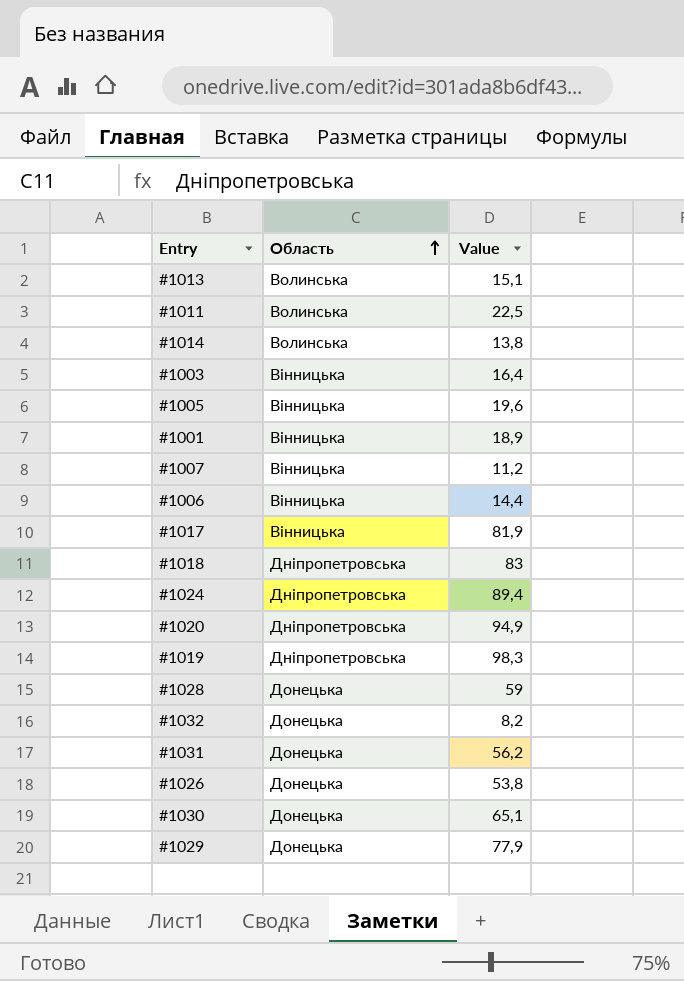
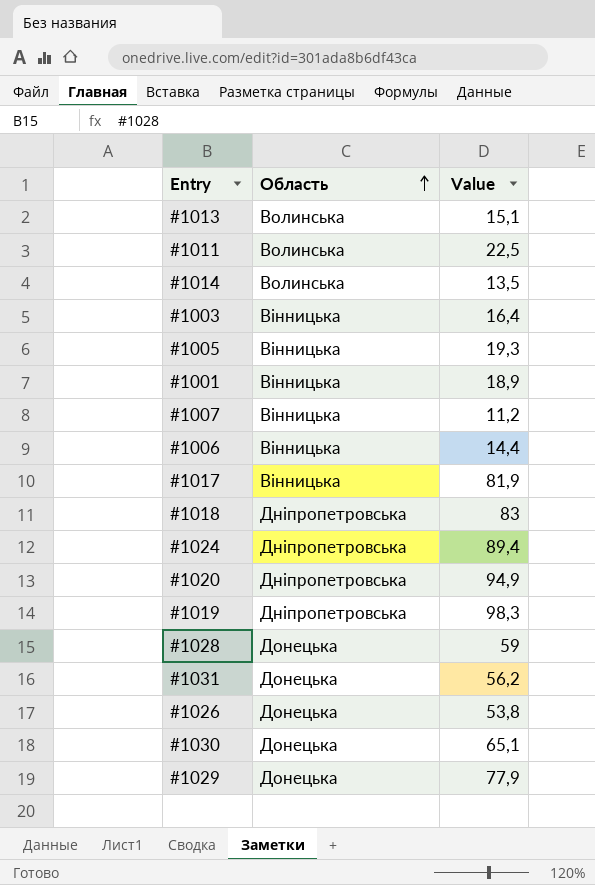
row #1032: Донецька | 8,2 -> none
#1014 | Value: 13,8 -> 13,5
#1005 | Value: 19,6 -> 19,3

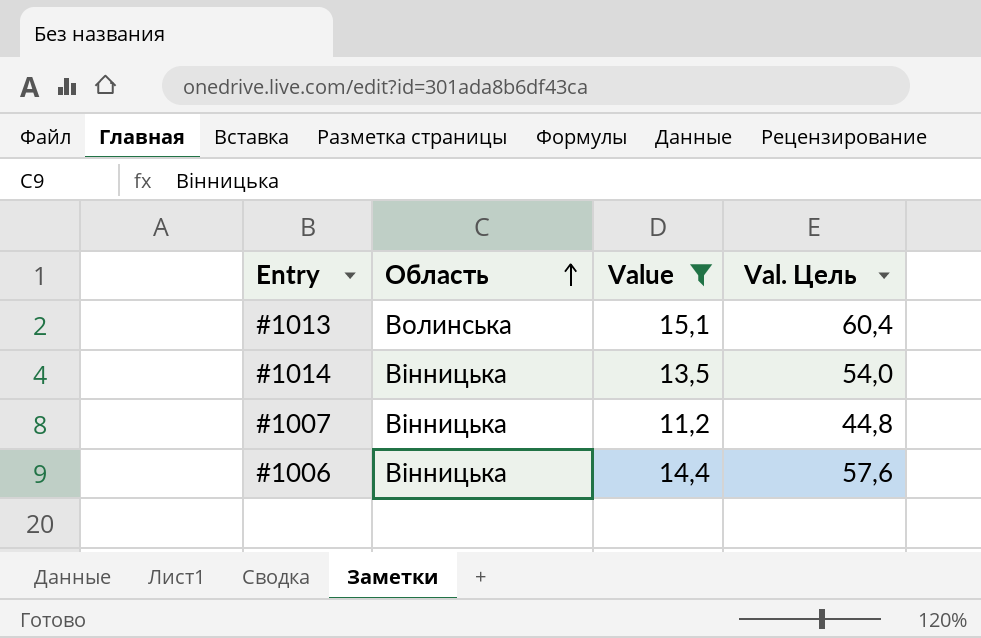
filter: none -> Value <= 15,1
column Val. Цель | formula: none -> [Value] * 4
#1014 | Область: Волинська -> Вінницька

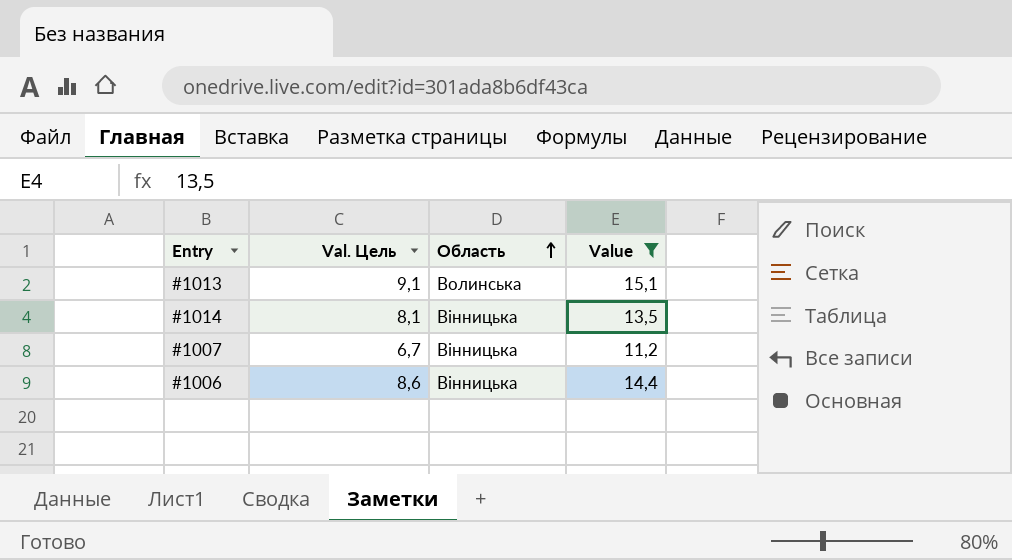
column Val. Цель | formula: [Value] * 4 -> [Value] * 0,6
column Val. Цель | position: 4 -> 2

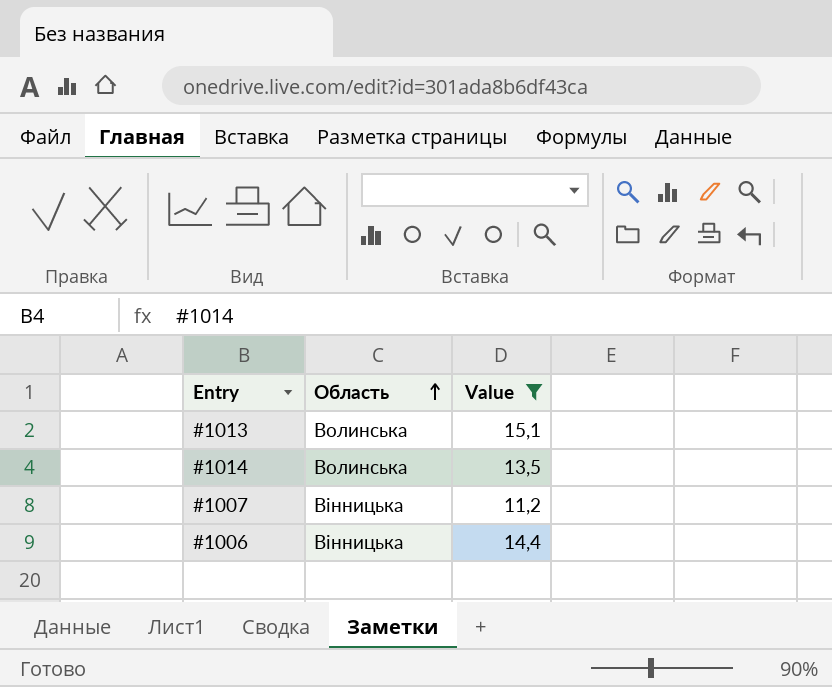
column Val. Цель | formula: [Value] * 0,6 -> none
#1014 | Область: Вінницька -> Волинська

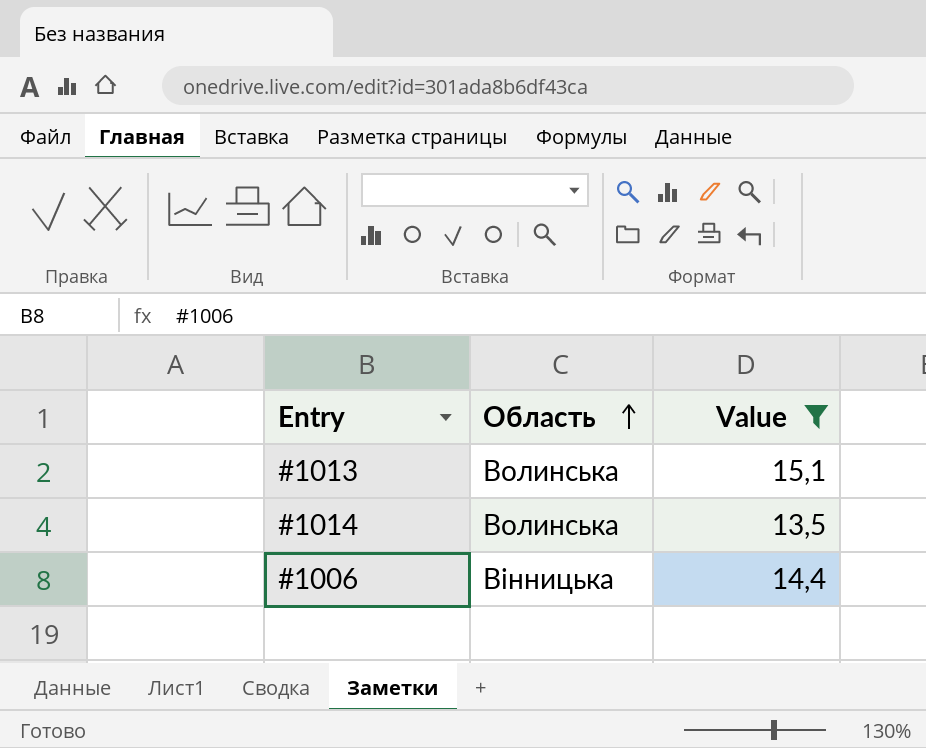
row #1007: Вінницька | 11,2 -> none

